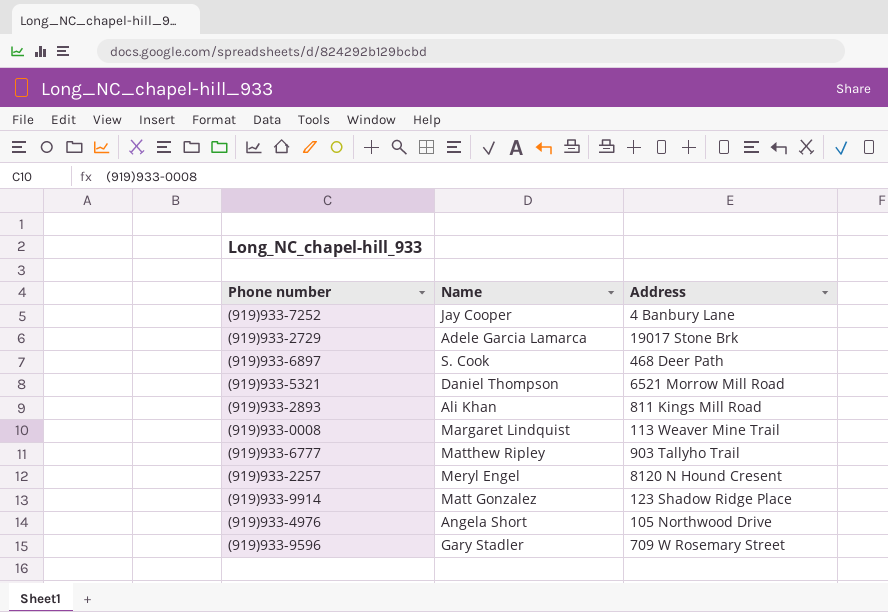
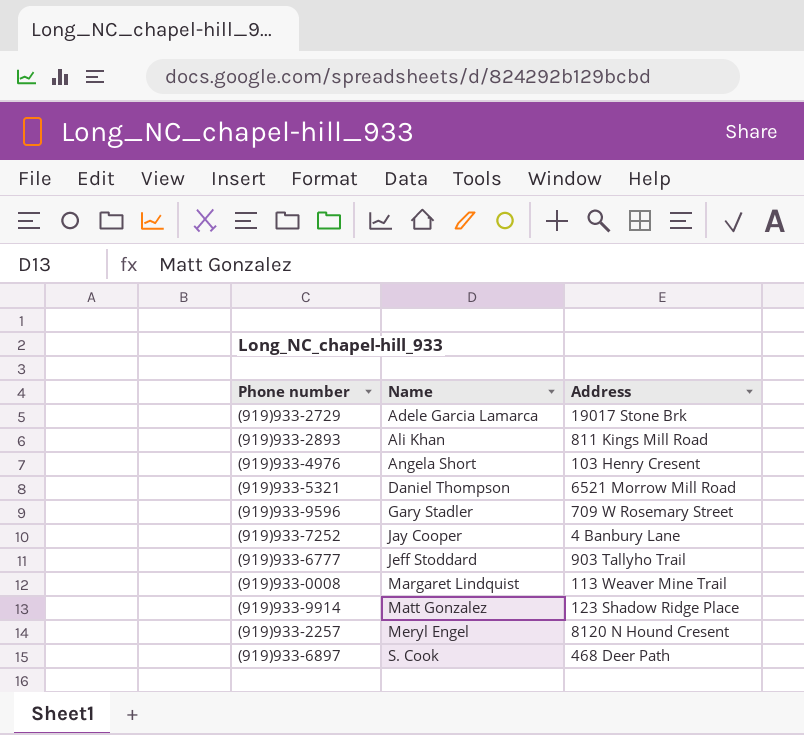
row order: none -> Name ascending
(919)933-4976 | Address: 105 Northwood Drive -> 103 Henry Cresent
(919)933-6777 | Name: Matthew Ripley -> Jeff Stoddard

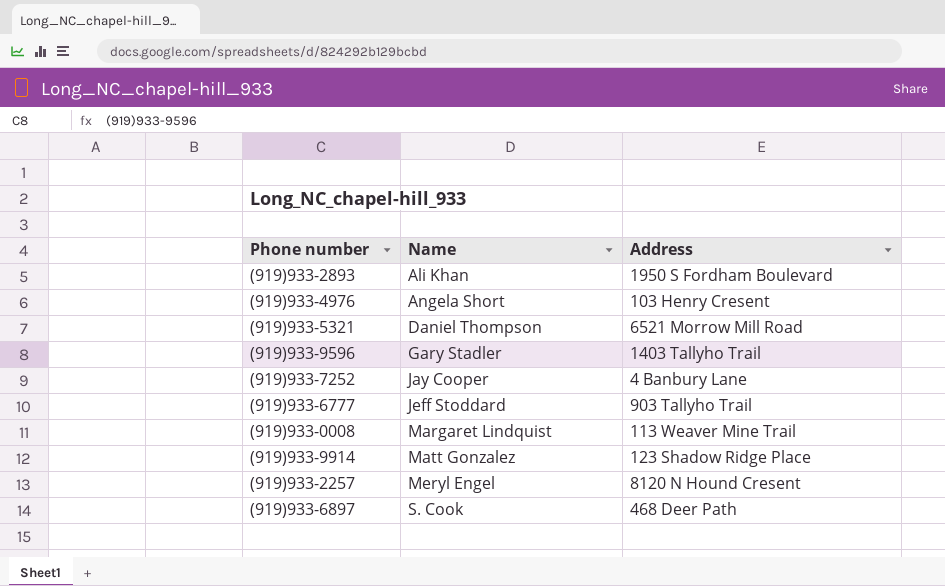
row (919)933-2729: Adele Garcia Lamarca | 19017 Stone Brk -> none
(919)933-2893 | Address: 811 Kings Mill Road -> 1950 S Fordham Boulevard
(919)933-9596 | Address: 709 W Rosemary Street -> 1403 Tallyho Trail

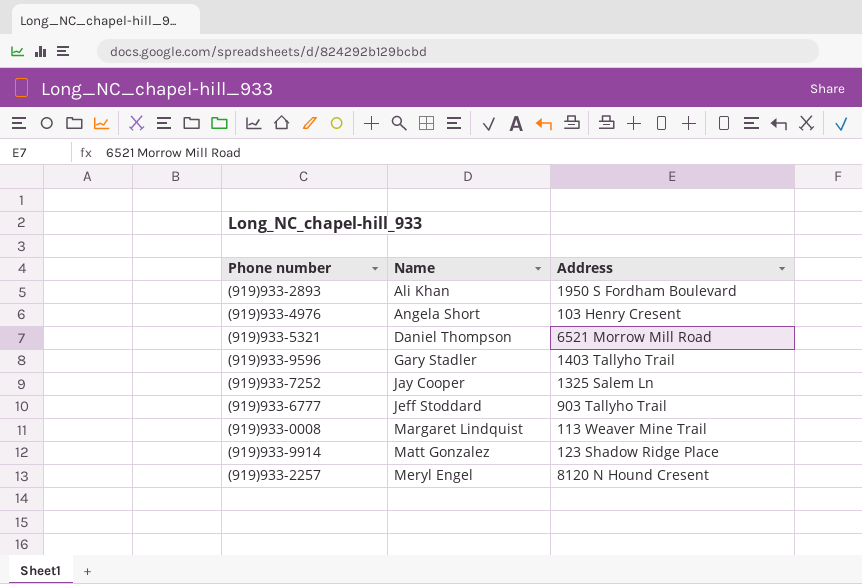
row (919)933-6897: S. Cook | 468 Deer Path -> none
(919)933-7252 | Address: 4 Banbury Lane -> 1325 Salem Ln

